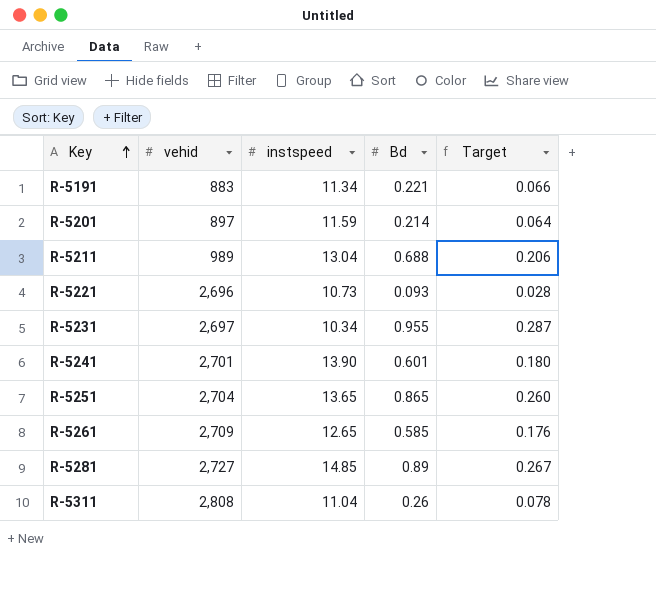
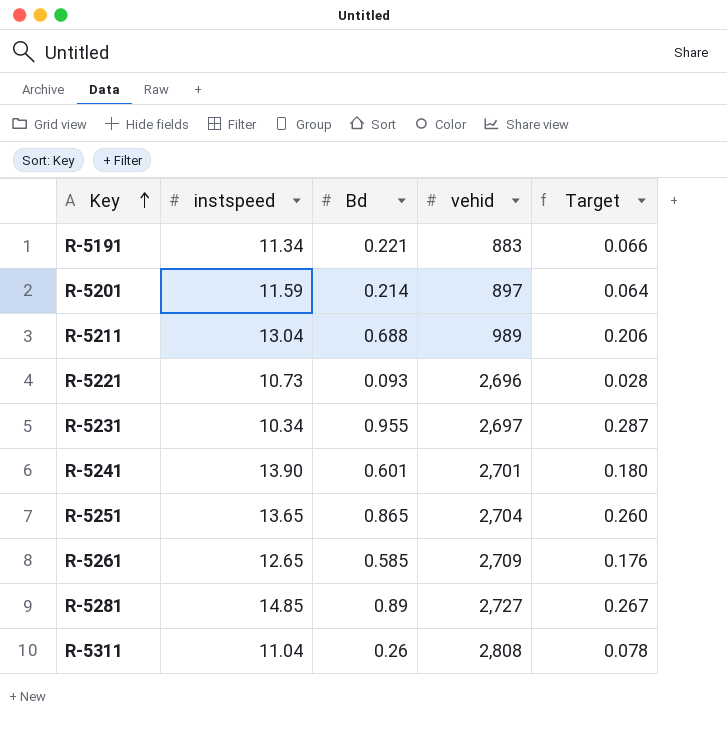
column vehid | position: 2 -> 4

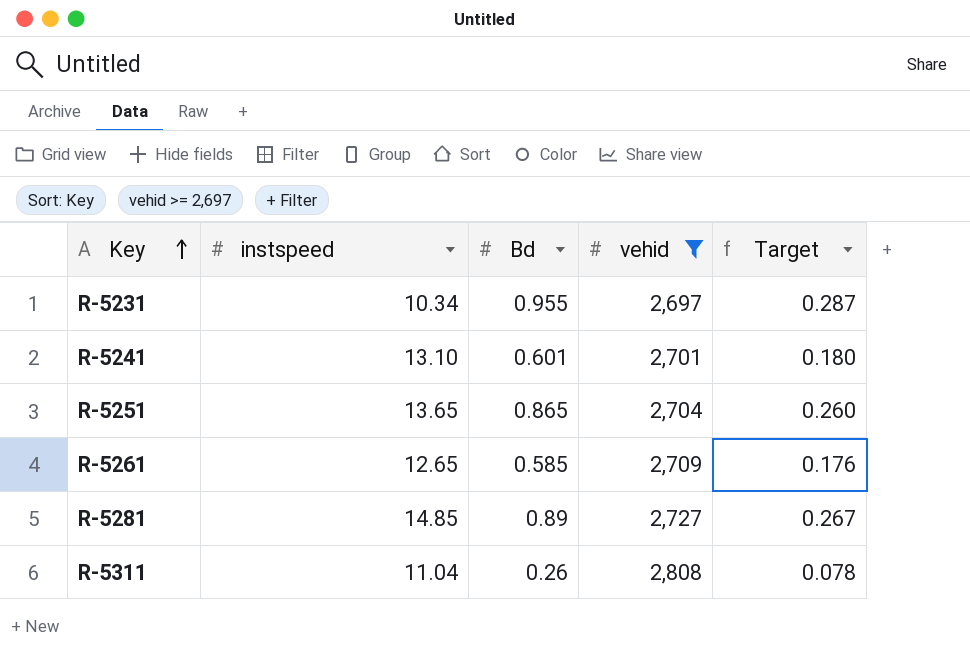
filter: none -> vehid >= 2,697
R-5241 | instspeed: 13.90 -> 13.10

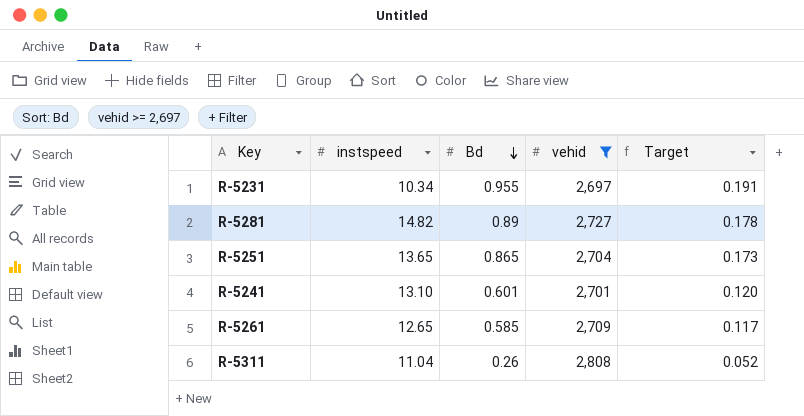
row order: Key ascending -> Bd descending
column Target | formula: [Bd] * 0.3 -> [Bd] * 0.2
R-5281 | instspeed: 14.85 -> 14.82

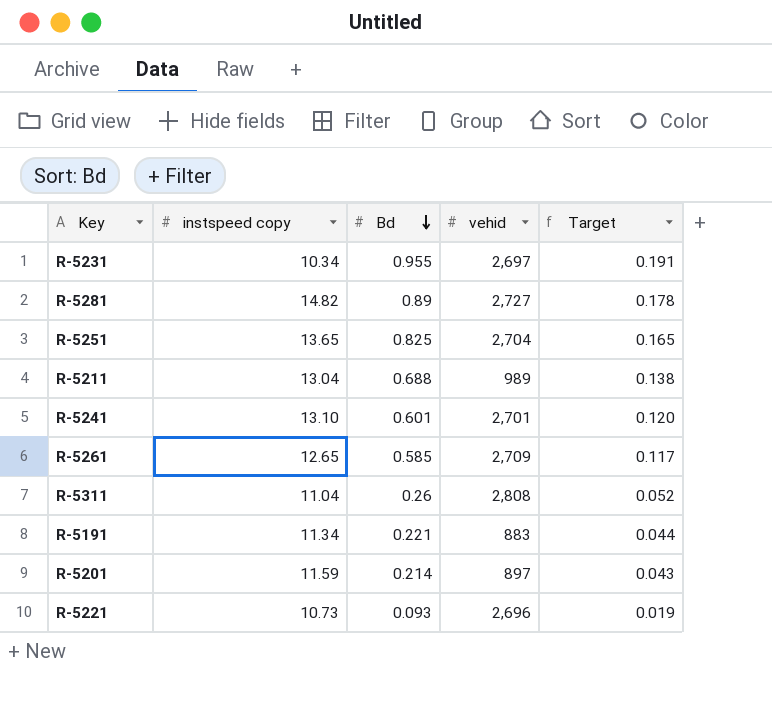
filter: vehid >= 2,697 -> none
column name: instspeed -> instspeed copy
R-5251 | Bd: 0.865 -> 0.825
R-5251 | Target: 0.173 -> 0.165

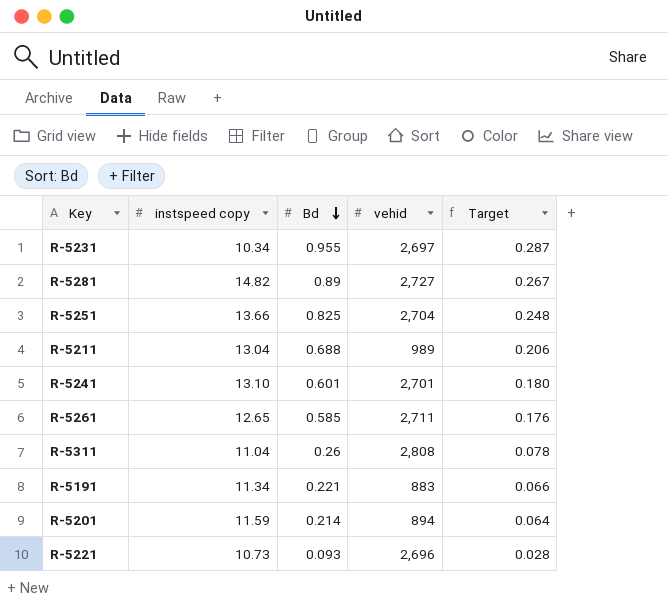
column Target | formula: [Bd] * 0.2 -> [Bd] * 0.3
R-5251 | instspeed copy: 13.65 -> 13.66
R-5261 | vehid: 2,709 -> 2,711
R-5201 | vehid: 897 -> 894

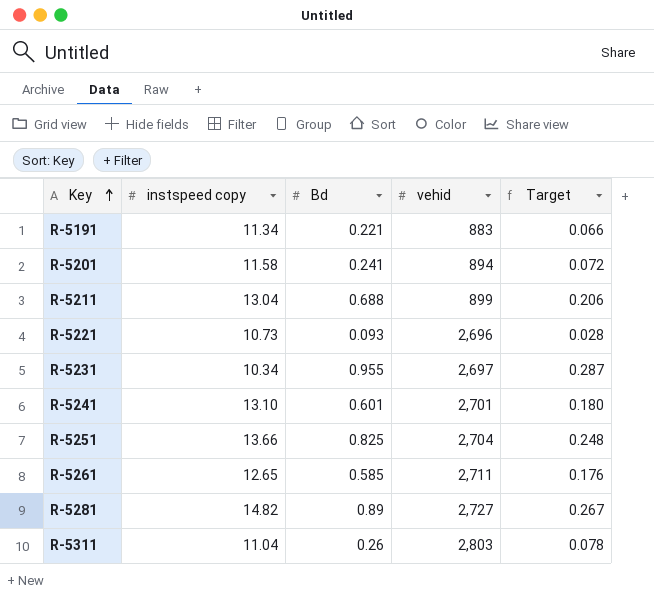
row order: Bd descending -> Key ascending
R-5201 | instspeed copy: 11.59 -> 11.58
R-5201 | Bd: 0.214 -> 0.241
R-5201 | Target: 0.064 -> 0.072
R-5211 | vehid: 989 -> 899
R-5311 | vehid: 2,808 -> 2,803

